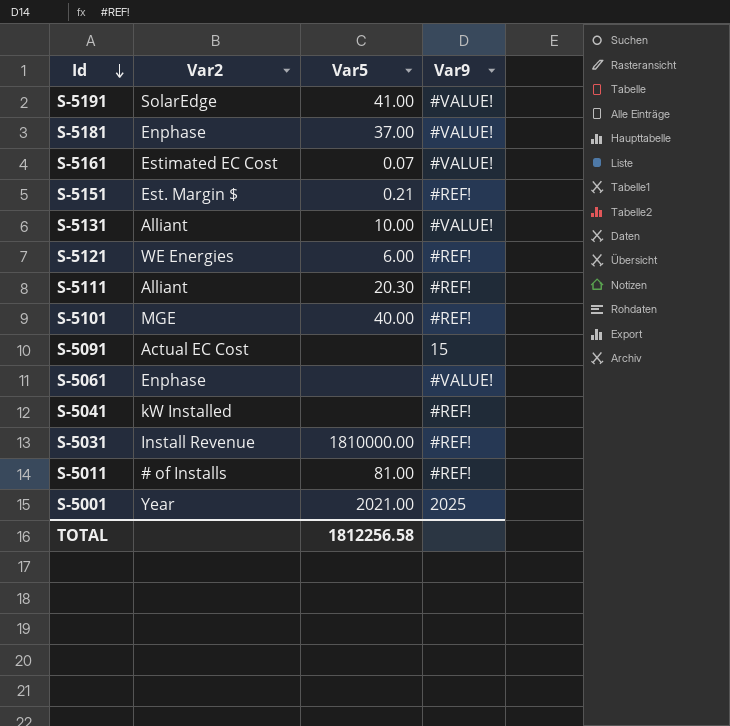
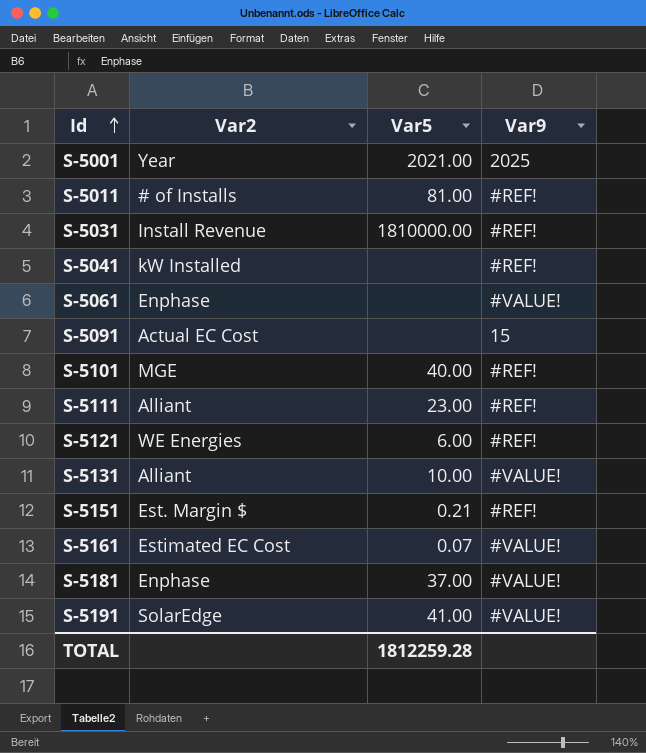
row order: Id descending -> Id ascending
S-5111 | Var5: 20.30 -> 23.00
TOTAL | Var5: 1812256.58 -> 1812259.28

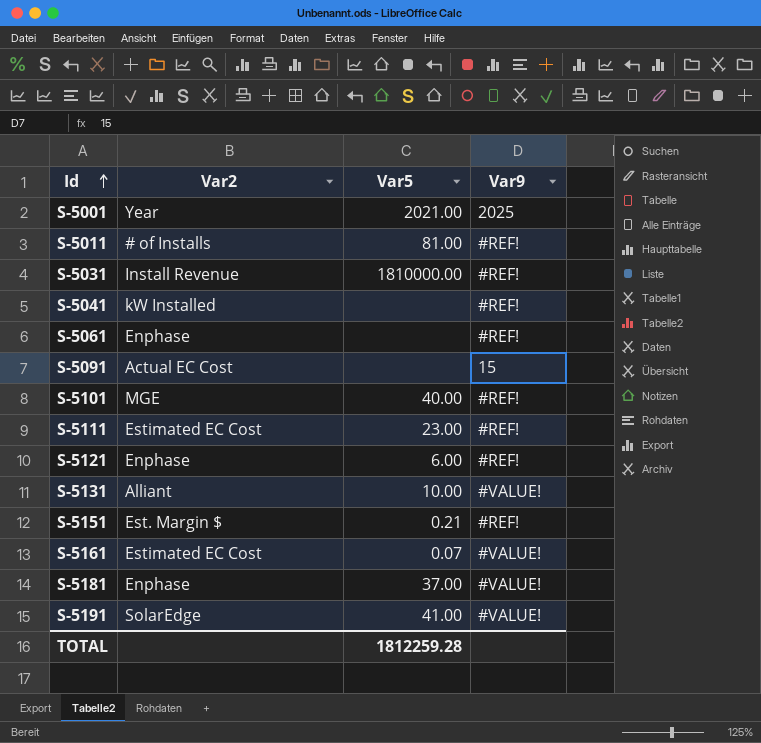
S-5061 | Var9: #VALUE! -> #REF!
S-5111 | Var2: Alliant -> Estimated EC Cost
S-5121 | Var2: WE Energies -> Enphase

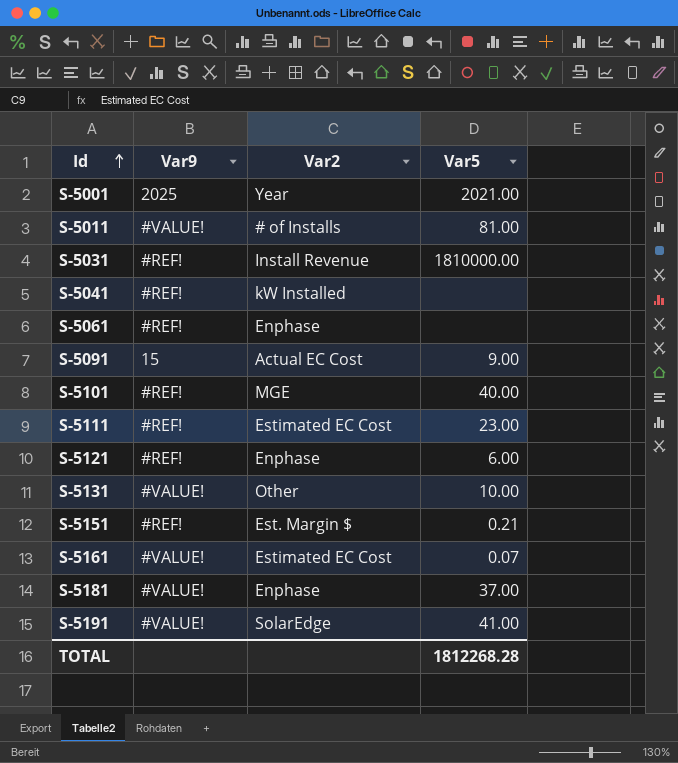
column Var9 | position: 4 -> 2
S-5011 | Var9: #REF! -> #VALUE!
S-5091 | Var5: none -> 9.00
S-5131 | Var2: Alliant -> Other
TOTAL | Var5: 1812259.28 -> 1812268.28

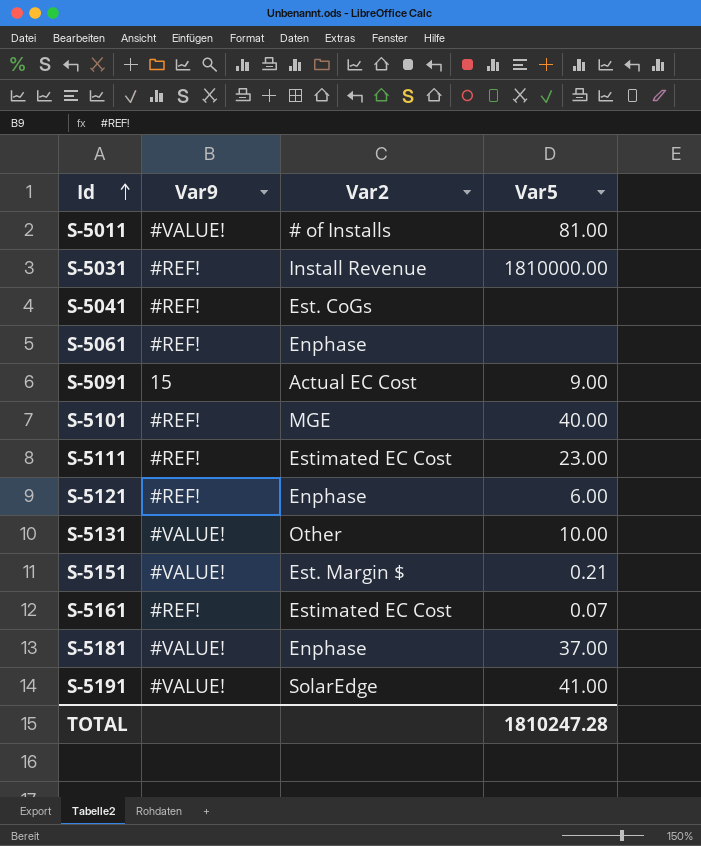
row S-5001: 2025 | Year | 2021.00 -> none
S-5041 | Var2: kW Installed -> Est. CoGs
S-5151 | Var9: #REF! -> #VALUE!
S-5161 | Var9: #VALUE! -> #REF!
TOTAL | Var5: 1812268.28 -> 1810247.28

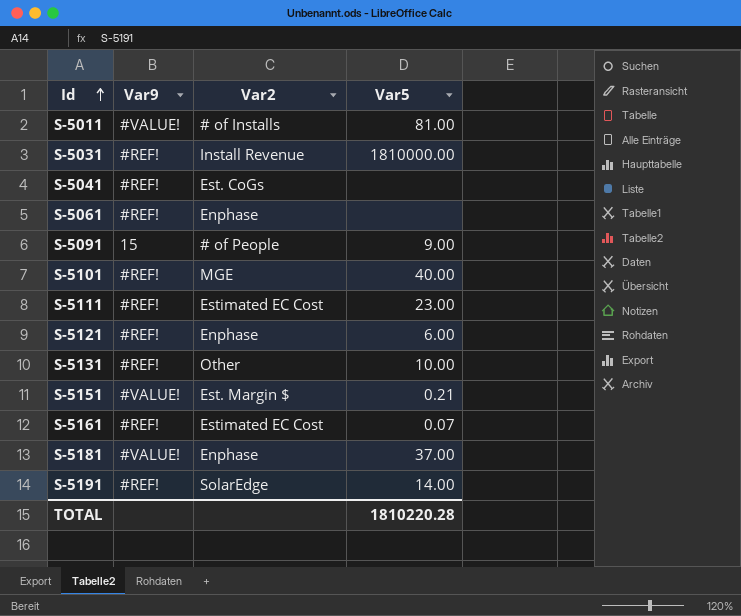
S-5091 | Var2: Actual EC Cost -> # of People
S-5131 | Var9: #VALUE! -> #REF!
S-5191 | Var9: #VALUE! -> #REF!
S-5191 | Var5: 41.00 -> 14.00
TOTAL | Var5: 1810247.28 -> 1810220.28

